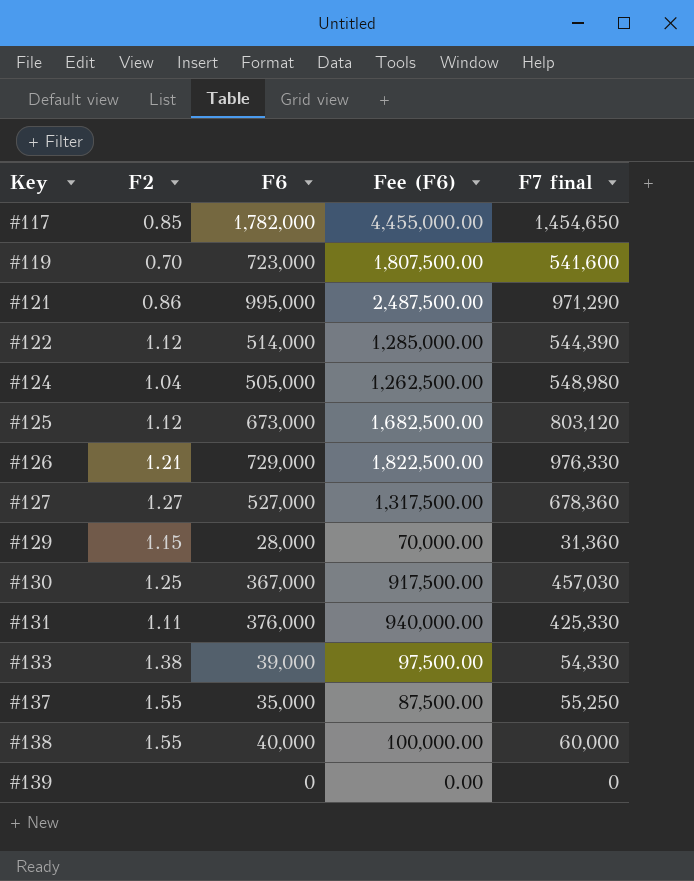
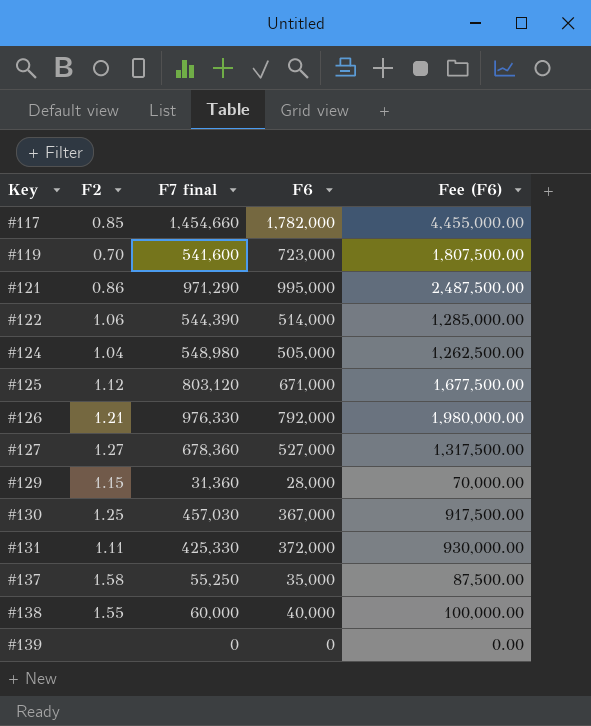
column F7 final | position: 5 -> 3
row #133: 1.38 | 39,000 | 97,500.00 | 54,330 -> none
#117 | F7 final: 1,454,650 -> 1,454,660
#122 | F2: 1.12 -> 1.06
#125 | F6: 673,000 -> 671,000
#125 | Fee (F6): 1,682,500.00 -> 1,677,500.00
#126 | F6: 729,000 -> 792,000
#126 | Fee (F6): 1,822,500.00 -> 1,980,000.00
#131 | F6: 376,000 -> 372,000
#131 | Fee (F6): 940,000.00 -> 930,000.00
#137 | F2: 1.55 -> 1.58

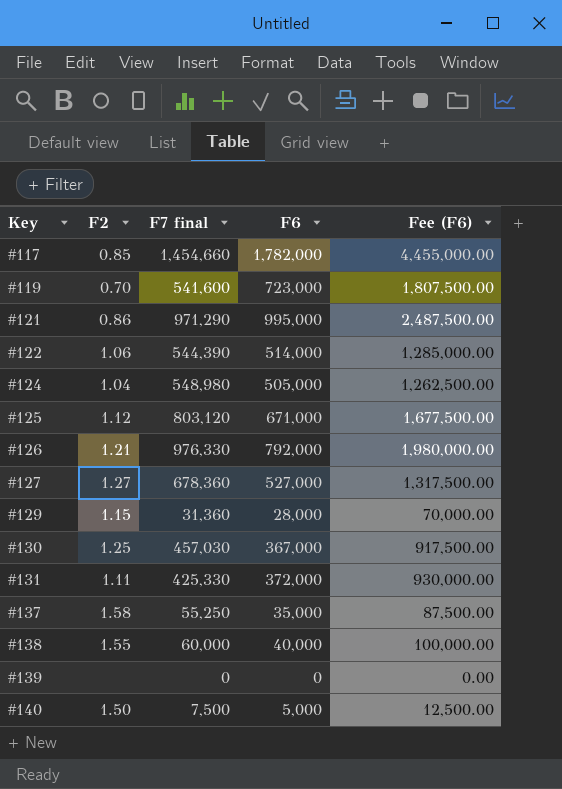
row #140: none -> 1.50 | 7,500 | 5,000 | 12,500.00

